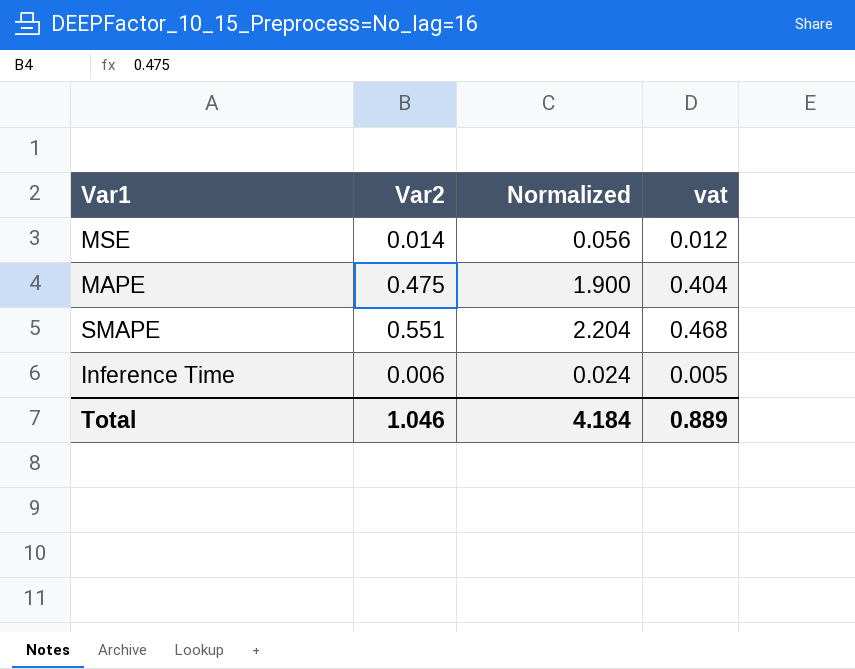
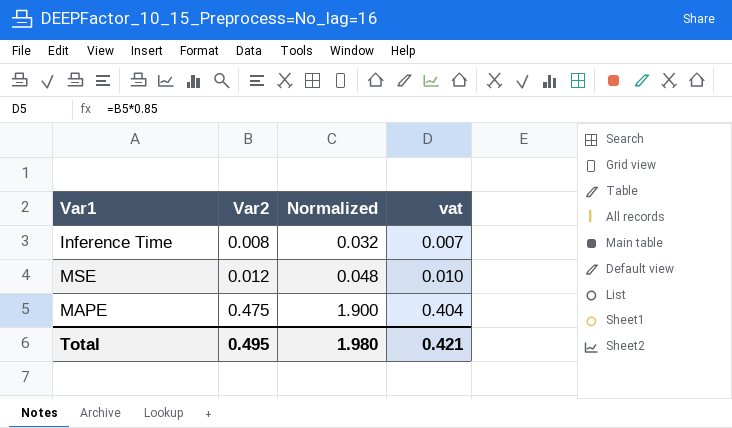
row order: none -> Var2 ascending
row SMAPE: 0.551 | 2.204 | 0.468 -> none
Inference Time | Var2: 0.006 -> 0.008
Inference Time | Normalized: 0.024 -> 0.032
Inference Time | vat: 0.005 -> 0.007
MSE | Var2: 0.014 -> 0.012
MSE | Normalized: 0.056 -> 0.048
MSE | vat: 0.012 -> 0.010
Total | Var2: 1.046 -> 0.495
Total | Normalized: 4.184 -> 1.980
Total | vat: 0.889 -> 0.421

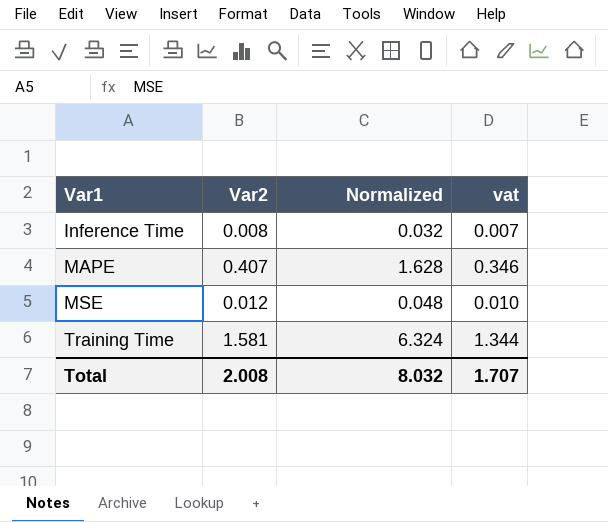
row order: Var2 ascending -> Var1 ascending
MAPE | Var2: 0.475 -> 0.407
MAPE | Normalized: 1.900 -> 1.628
MAPE | vat: 0.404 -> 0.346
row Training Time: none -> 1.581 | 6.324 | 1.344
Total | Var2: 0.495 -> 2.008
Total | Normalized: 1.980 -> 8.032
Total | vat: 0.421 -> 1.707

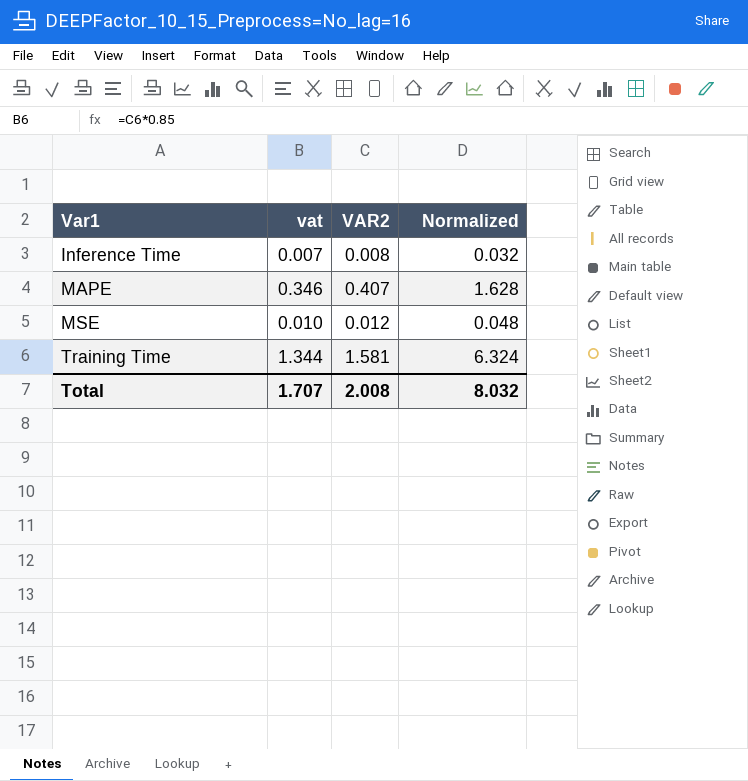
column vat | position: 4 -> 2
column name: Var2 -> VAR2

